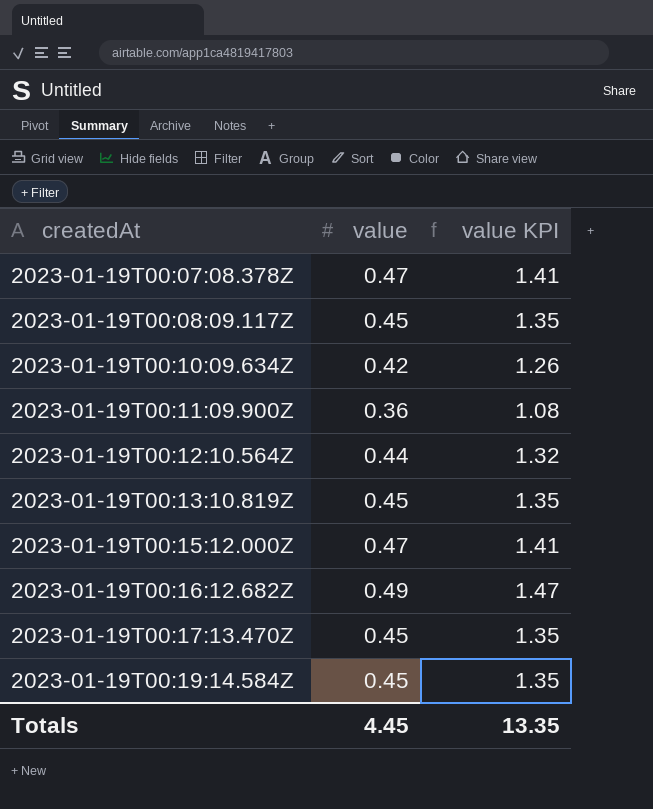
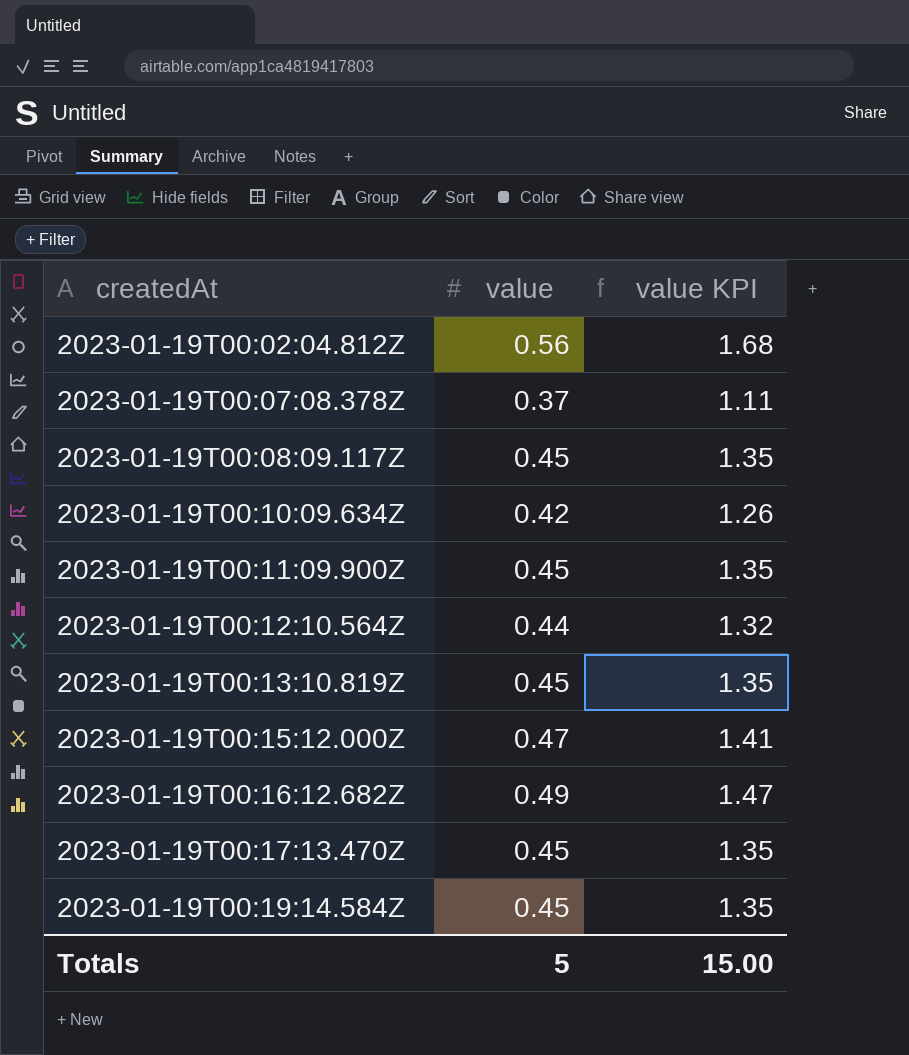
row 2023-01-19T00:02:04.812Z: none -> 0.56 | 1.68
2023-01-19T00:07:08.378Z | value: 0.47 -> 0.37
2023-01-19T00:07:08.378Z | value KPI: 1.41 -> 1.11
2023-01-19T00:11:09.900Z | value: 0.36 -> 0.45
2023-01-19T00:11:09.900Z | value KPI: 1.08 -> 1.35
Totals | value: 4.45 -> 5
Totals | value KPI: 13.35 -> 15.00

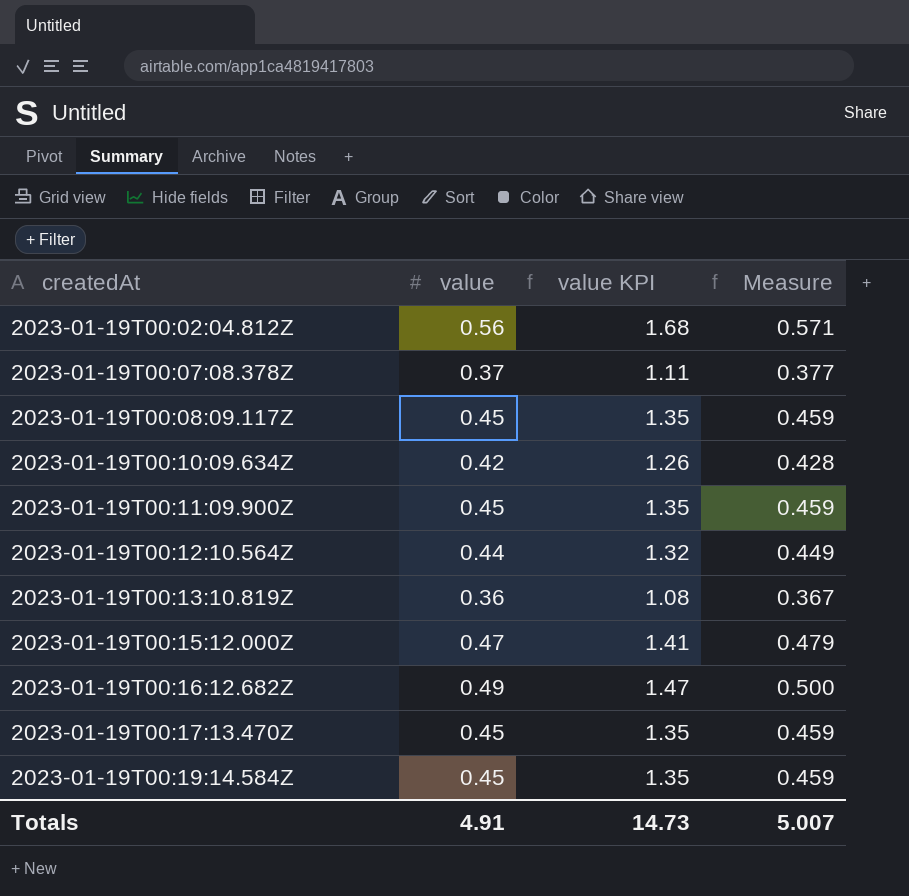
column Measure | formula: none -> [value] * 1.02
2023-01-19T00:13:10.819Z | value: 0.45 -> 0.36
2023-01-19T00:13:10.819Z | value KPI: 1.35 -> 1.08
Totals | value: 5 -> 4.91
Totals | value KPI: 15.00 -> 14.73

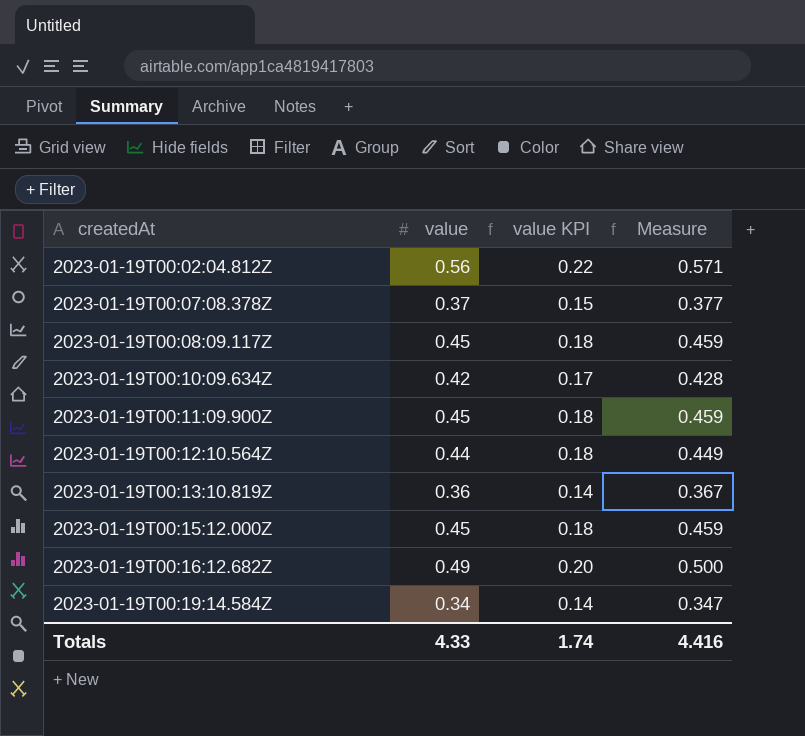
column value KPI | formula: [value] * 3 -> [value] * 0.4
row 2023-01-19T00:17:13.470Z: 0.45 | 1.35 | 0.459 -> none
2023-01-19T00:15:12.000Z | value: 0.47 -> 0.45
2023-01-19T00:15:12.000Z | Measure: 0.479 -> 0.459
2023-01-19T00:19:14.584Z | value: 0.45 -> 0.34
2023-01-19T00:19:14.584Z | Measure: 0.459 -> 0.347
Totals | value: 4.91 -> 4.33
Totals | value KPI: 14.73 -> 1.74
Totals | Measure: 5.007 -> 4.416

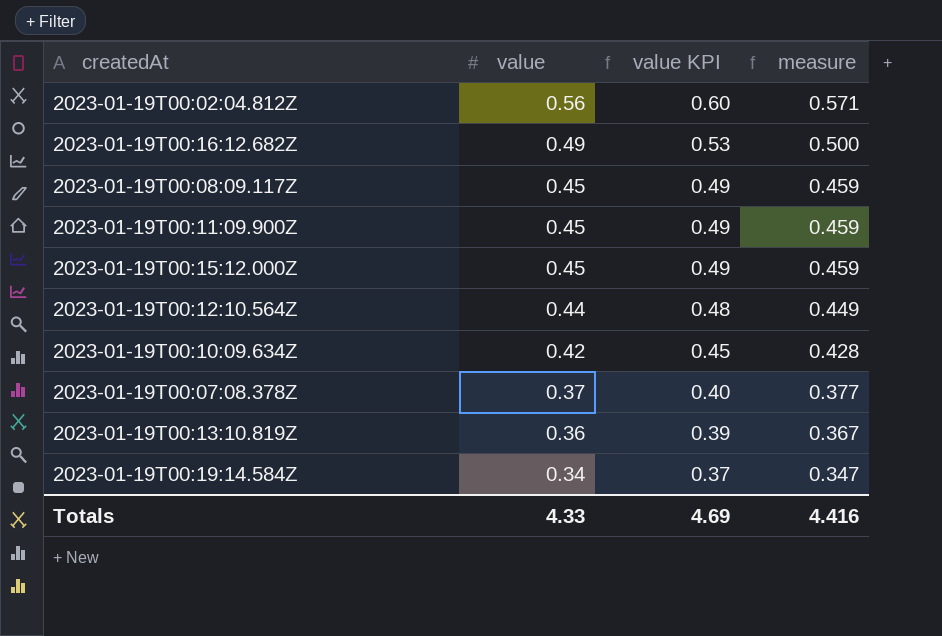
row order: createdAt ascending -> value descending
column value KPI | formula: [value] * 0.4 -> [value] * 1.08
column name: Measure -> measure
Totals | value KPI: 1.74 -> 4.69

